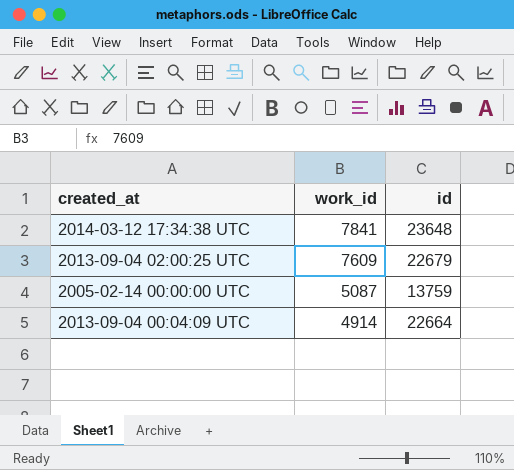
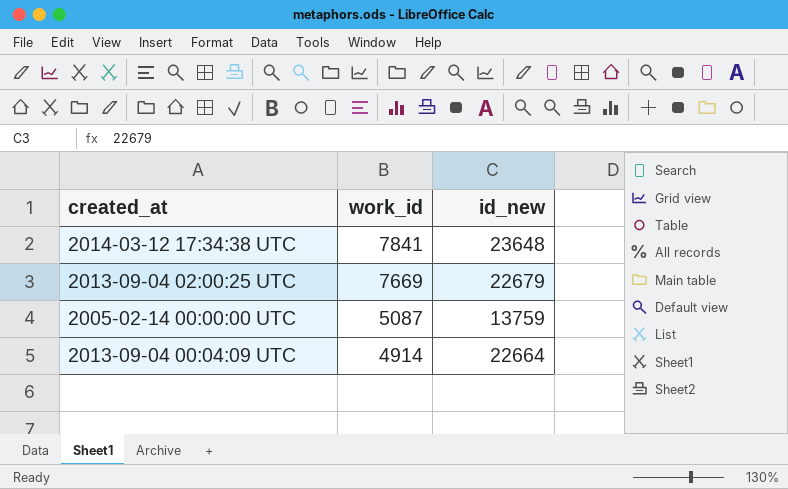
column name: id -> id_new
2013-09-04 02:00:25 UTC | work_id: 7609 -> 7669

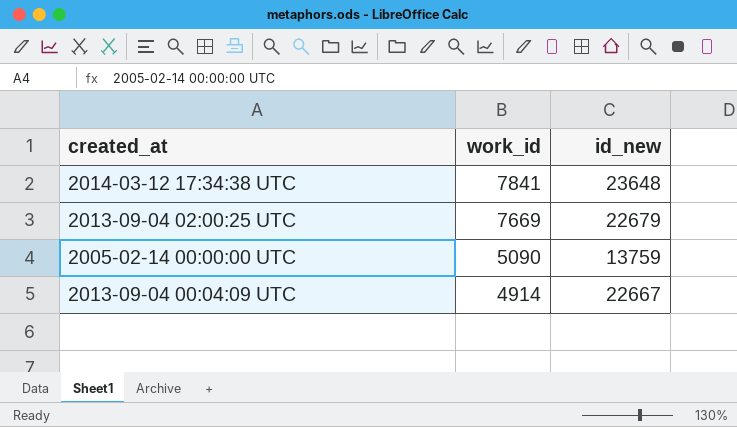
2005-02-14 00:00:00 UTC | work_id: 5087 -> 5090
2013-09-04 00:04:09 UTC | id_new: 22664 -> 22667

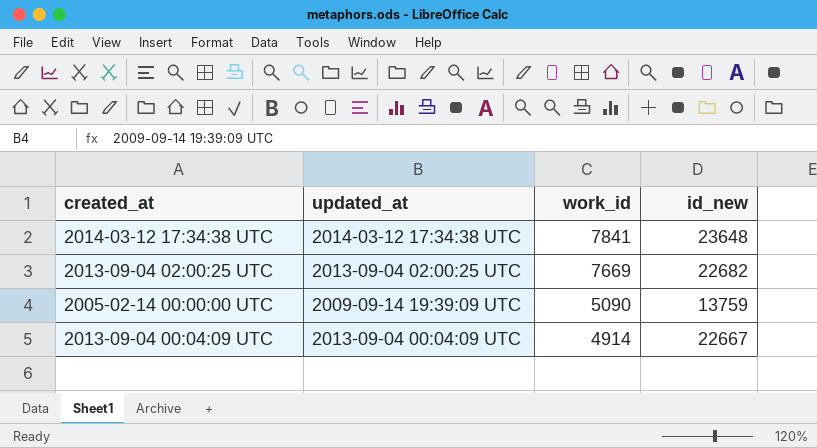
column updated_at | position: none -> 2
2013-09-04 02:00:25 UTC | id_new: 22679 -> 22682

